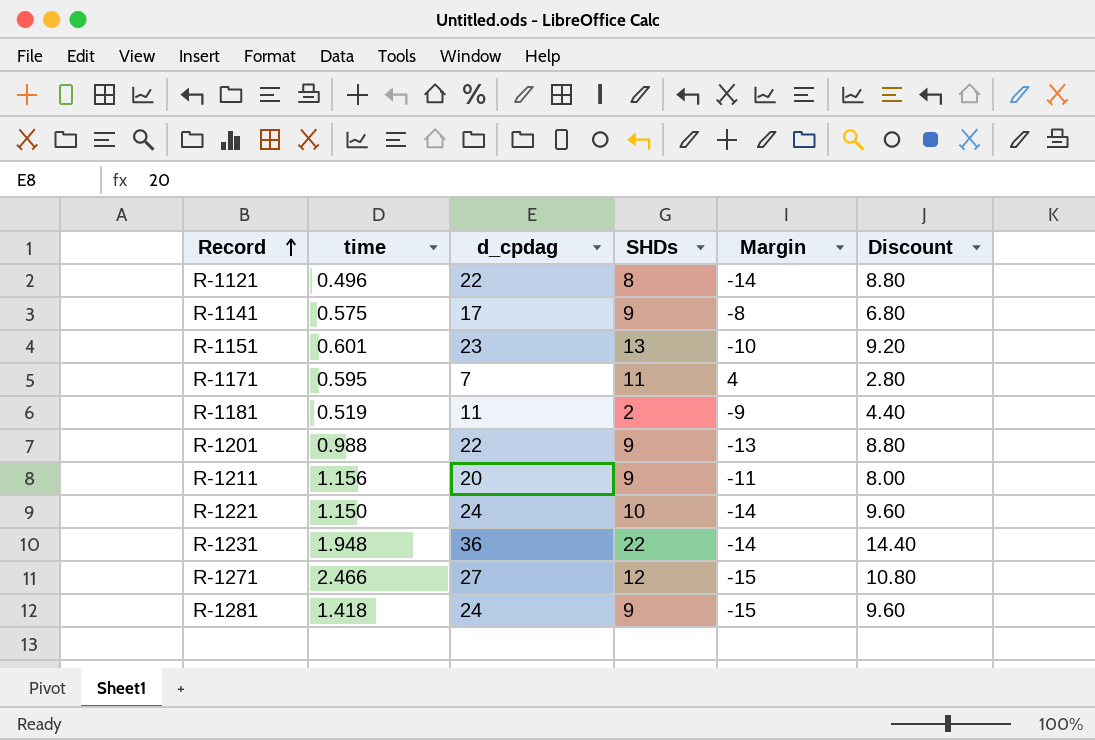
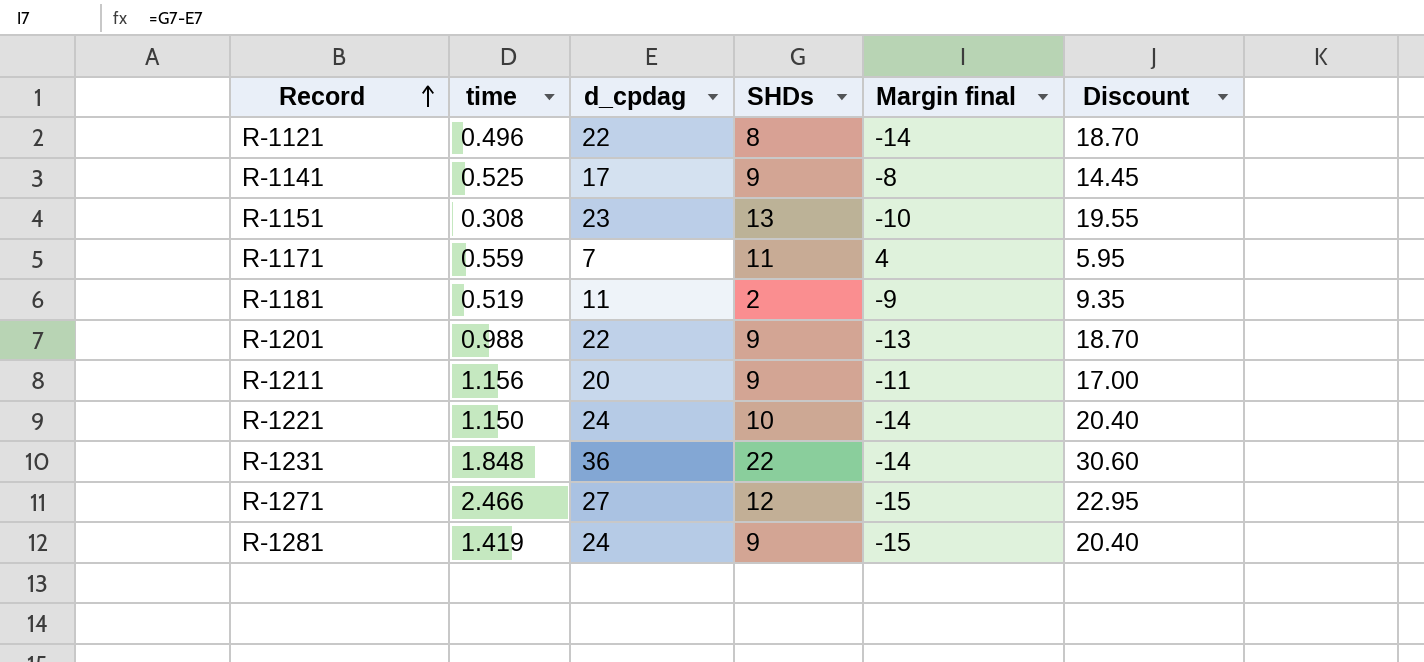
column name: Margin -> Margin final
column Discount | formula: [d_cpdag] * 0.4 -> [d_cpdag] * 0.85
R-1141 | time: 0.575 -> 0.525
R-1151 | time: 0.601 -> 0.308
R-1171 | time: 0.595 -> 0.559
R-1231 | time: 1.948 -> 1.848
R-1281 | time: 1.418 -> 1.419

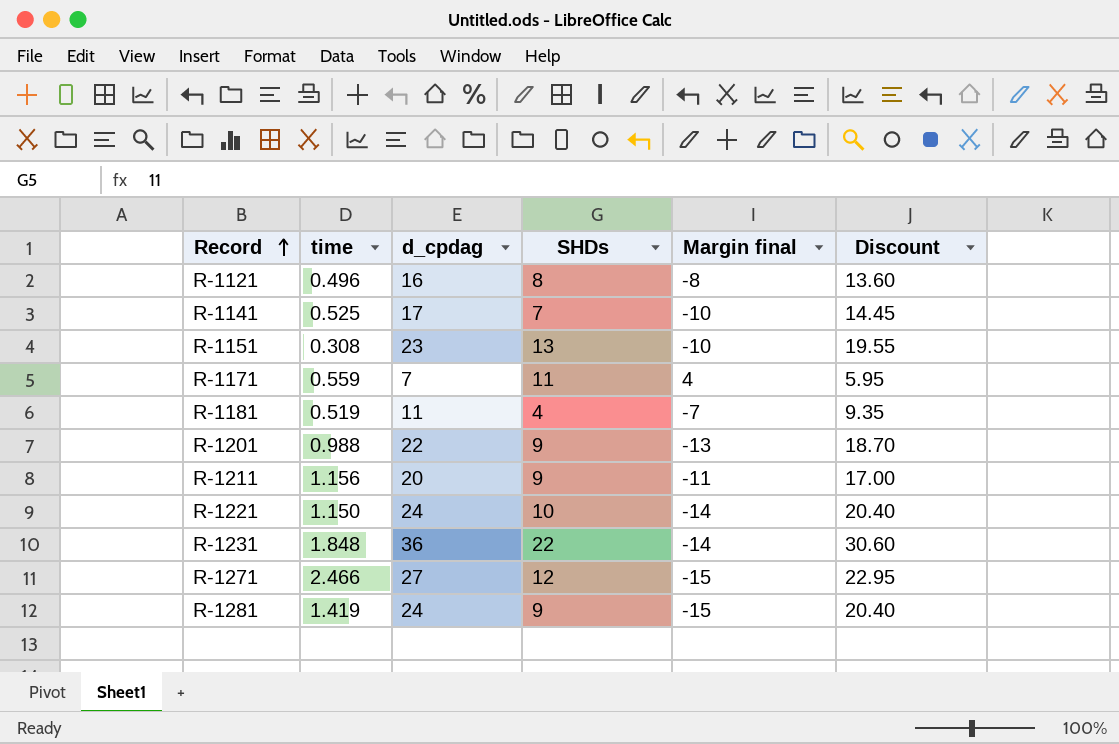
R-1121 | d_cpdag: 22 -> 16
R-1121 | Margin final: -14 -> -8
R-1121 | Discount: 18.70 -> 13.60
R-1141 | SHDs: 9 -> 7
R-1141 | Margin final: -8 -> -10
R-1181 | SHDs: 2 -> 4
R-1181 | Margin final: -9 -> -7

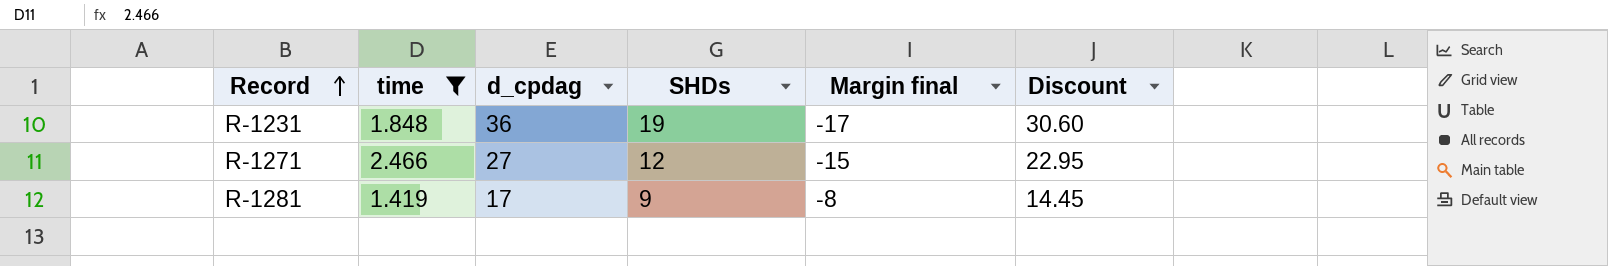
filter: none -> time >= 1.419
R-1231 | SHDs: 22 -> 19
R-1231 | Margin final: -14 -> -17
R-1281 | d_cpdag: 24 -> 17
R-1281 | Margin final: -15 -> -8
R-1281 | Discount: 20.40 -> 14.45

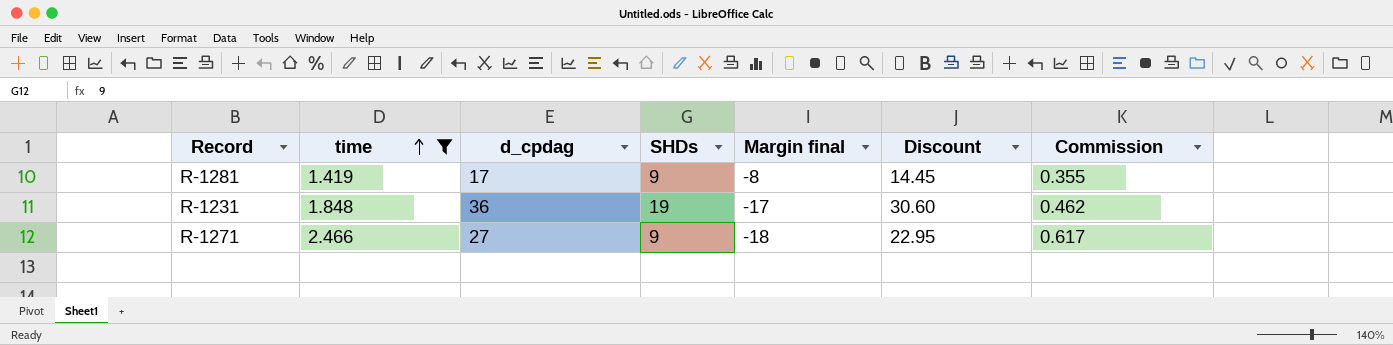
row order: Record ascending -> time ascending
column Commission | formula: none -> [time] * 0.25
R-1271 | SHDs: 12 -> 9
R-1271 | Margin final: -15 -> -18

